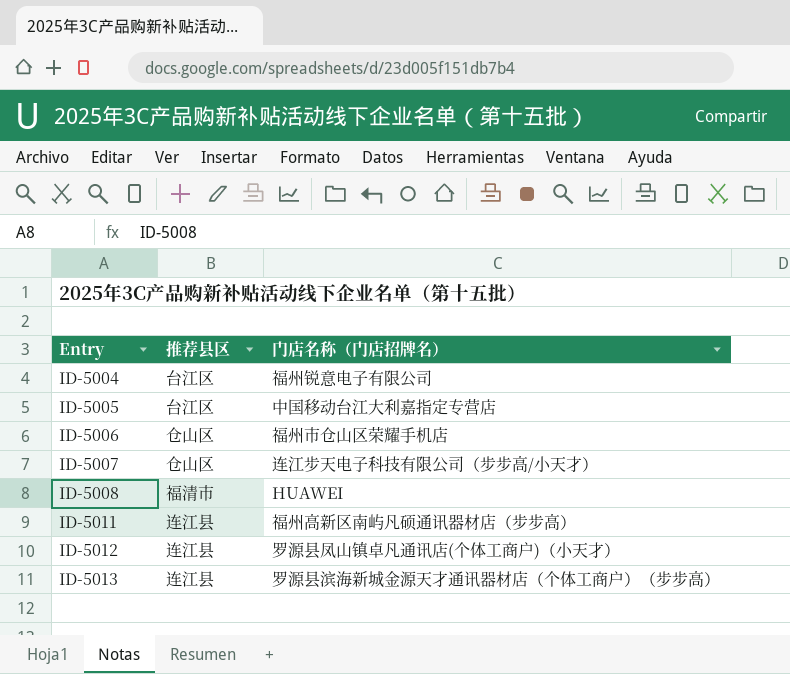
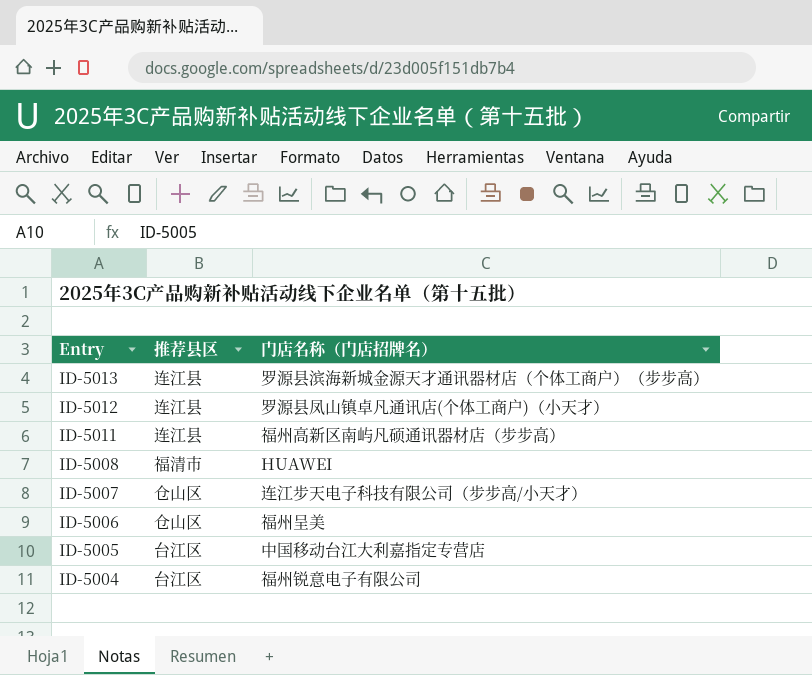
row order: Entry ascending -> Entry descending
ID-5006 | 门店名称（门店招牌名）: 福州市仓山区荣耀手机店 -> 福州呈美

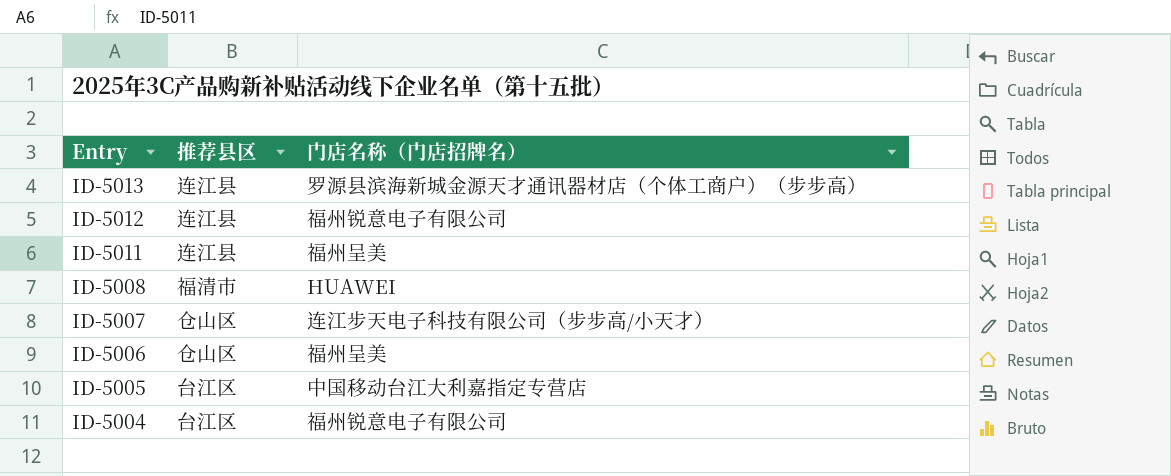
ID-5012 | 门店名称（门店招牌名）: 罗源县凤山镇卓凡通讯店(个体工商户)（小天才） -> 福州锐意电子有限公司
ID-5011 | 门店名称（门店招牌名）: 福州高新区南屿凡硕通讯器材店（步步高） -> 福州呈美

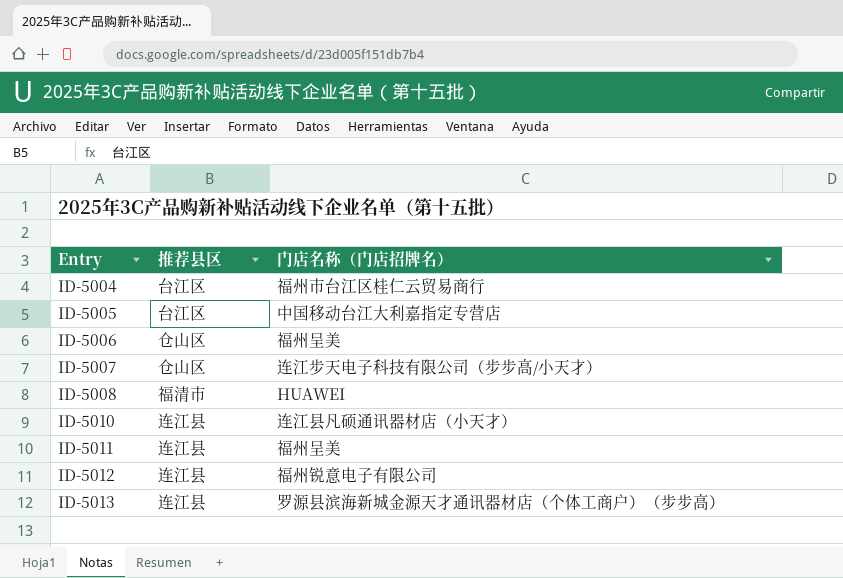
row order: Entry descending -> Entry ascending
ID-5004 | 门店名称（门店招牌名）: 福州锐意电子有限公司 -> 福州市台江区桂仁云贸易商行
row ID-5010: none -> 连江县 | 连江县凡硕通讯器材店（小天才）

